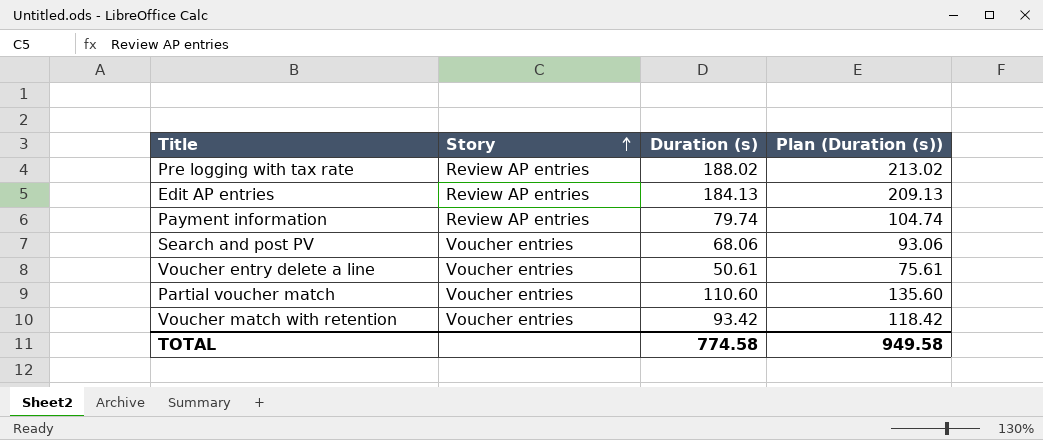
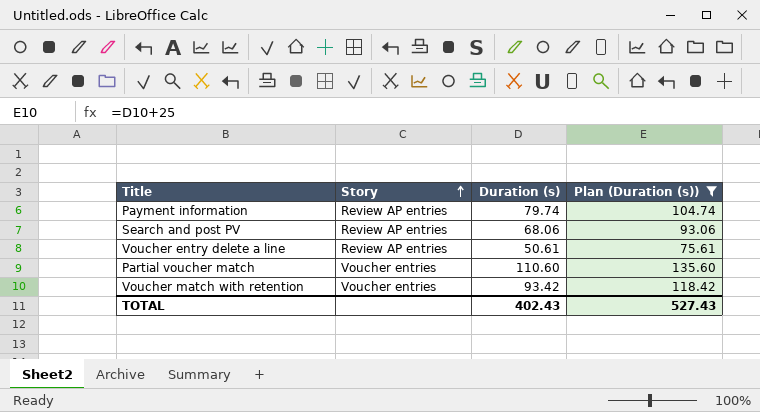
filter: none -> Plan (Duration (s)) <= 135.60
Search and post PV | Story: Voucher entries -> Review AP entries
Voucher entry delete a line | Story: Voucher entries -> Review AP entries
TOTAL | Duration (s): 774.58 -> 402.43
TOTAL | Plan (Duration (s)): 949.58 -> 527.43

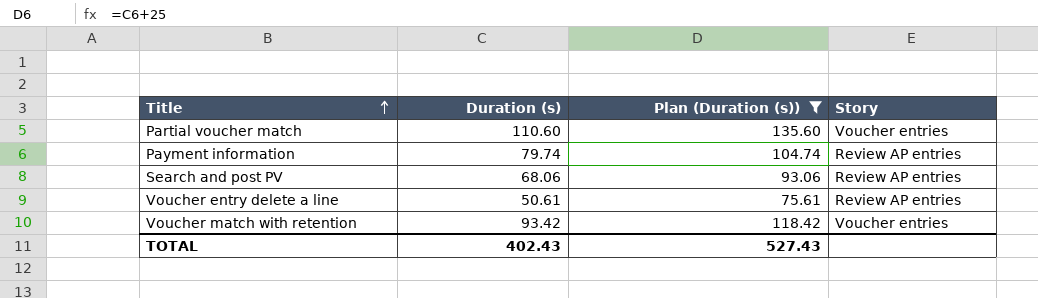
row order: Story ascending -> Title ascending
column Story | position: 2 -> 4

